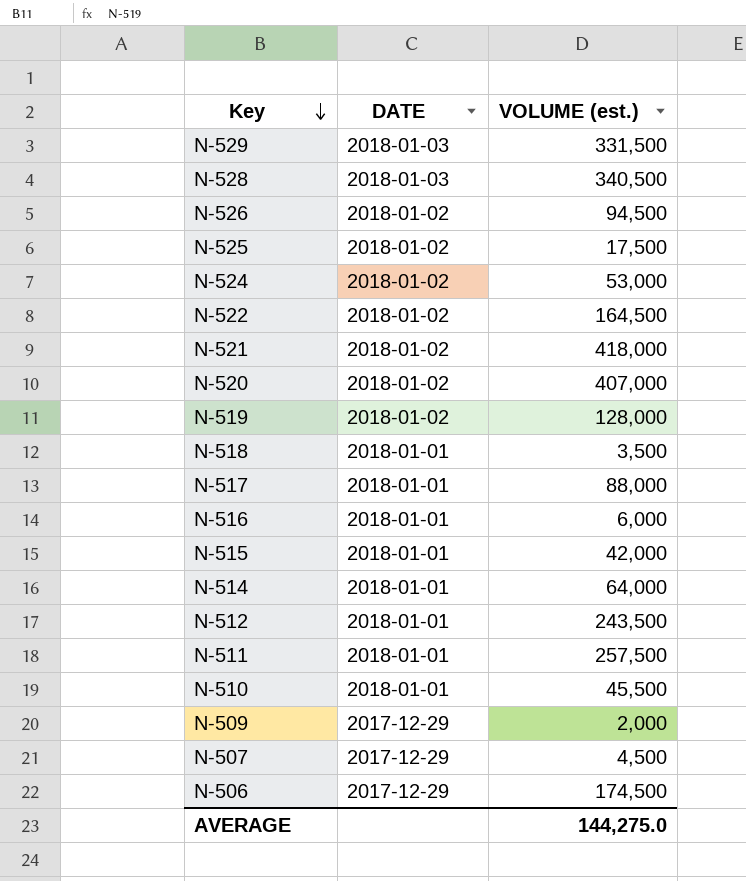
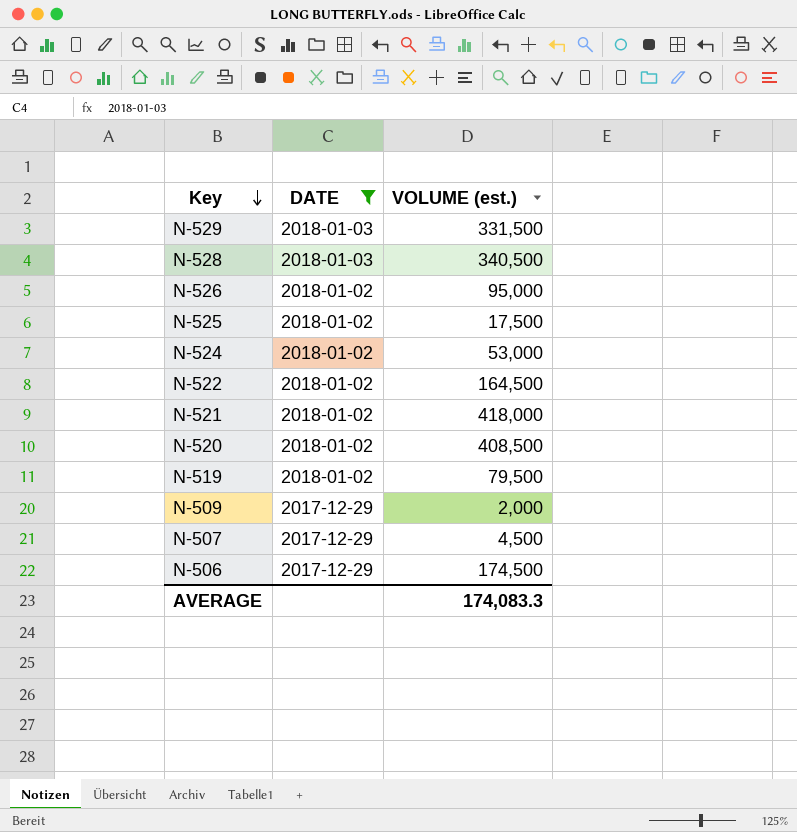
filter: none -> DATE != 2018-01-01
N-526 | VOLUME (est.): 94,500 -> 95,000
N-520 | VOLUME (est.): 407,000 -> 408,500
N-519 | VOLUME (est.): 128,000 -> 79,500
AVERAGE | VOLUME (est.): 144,275.0 -> 174,083.3

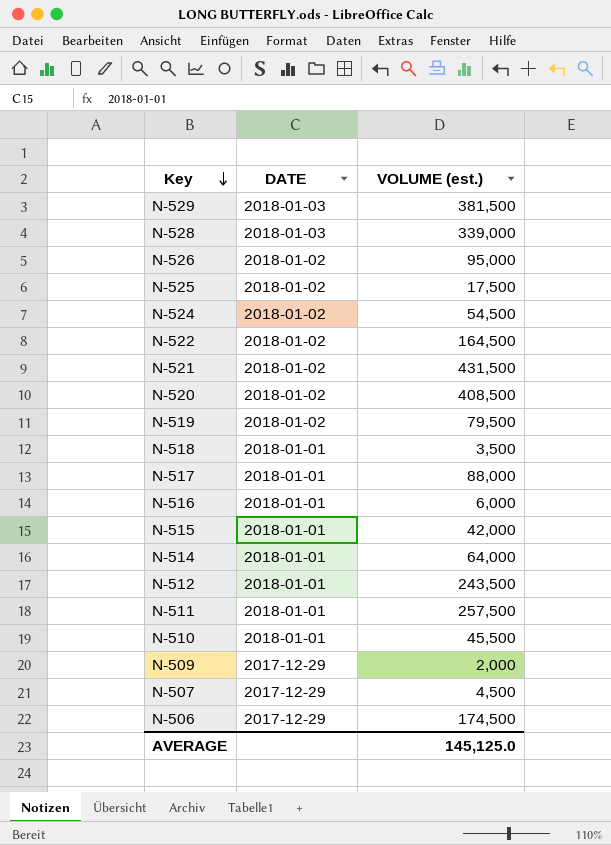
filter: DATE != 2018-01-01 -> none
N-529 | VOLUME (est.): 331,500 -> 381,500
N-528 | VOLUME (est.): 340,500 -> 339,000
N-524 | VOLUME (est.): 53,000 -> 54,500
N-521 | VOLUME (est.): 418,000 -> 431,500
AVERAGE | VOLUME (est.): 174,083.3 -> 145,125.0

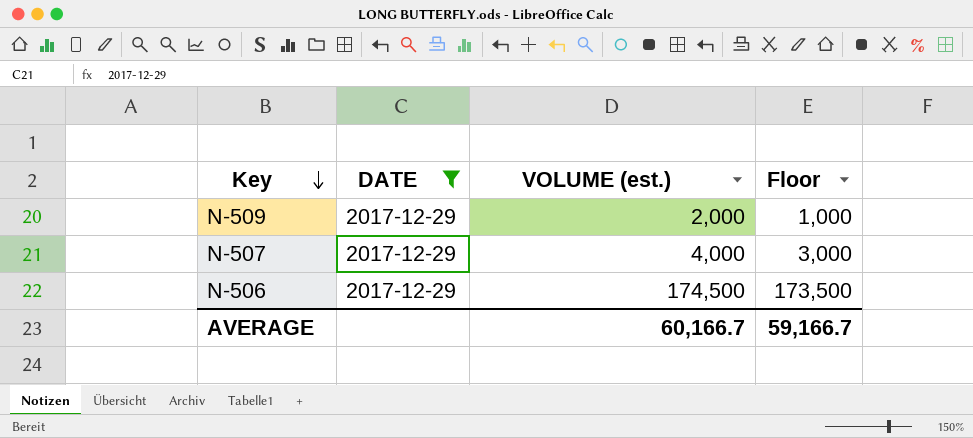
filter: none -> DATE = 2017-12-29
column Floor | formula: none -> [VOLUME (est.)] - 1000
N-507 | VOLUME (est.): 4,500 -> 4,000
AVERAGE | VOLUME (est.): 145,125.0 -> 60,166.7

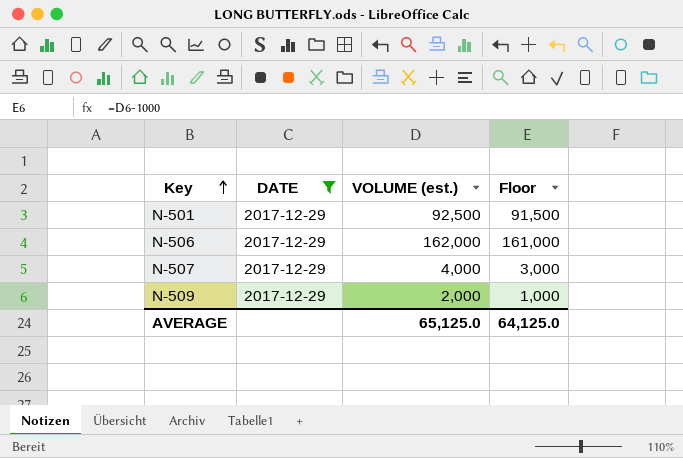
row order: Key descending -> Key ascending
row N-501: none -> 2017-12-29 | 92,500 | 91,500
N-506 | VOLUME (est.): 174,500 -> 162,000
N-506 | Floor: 173,500 -> 161,000
AVERAGE | VOLUME (est.): 60,166.7 -> 65,125.0
AVERAGE | Floor: 59,166.7 -> 64,125.0

